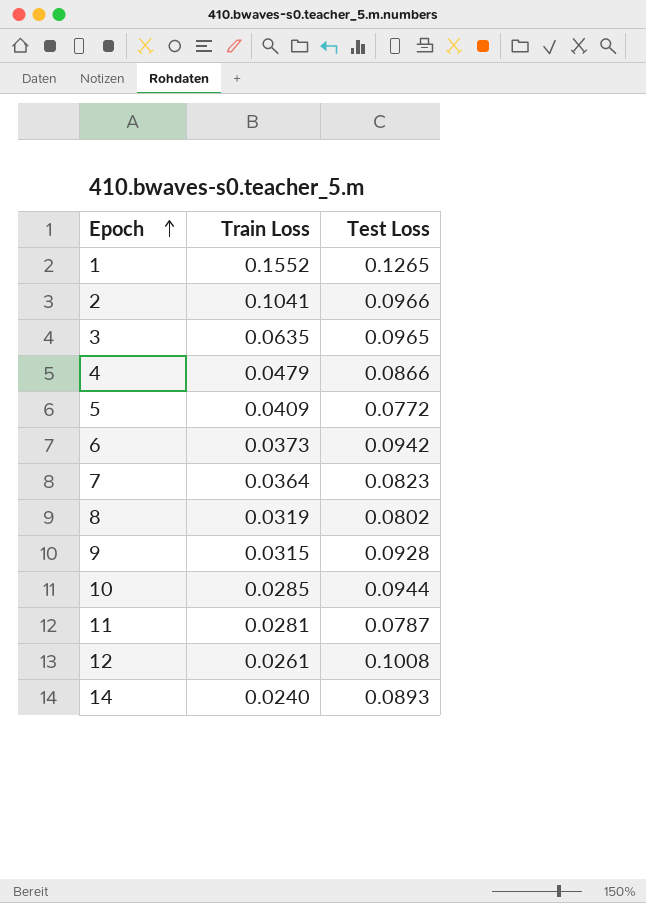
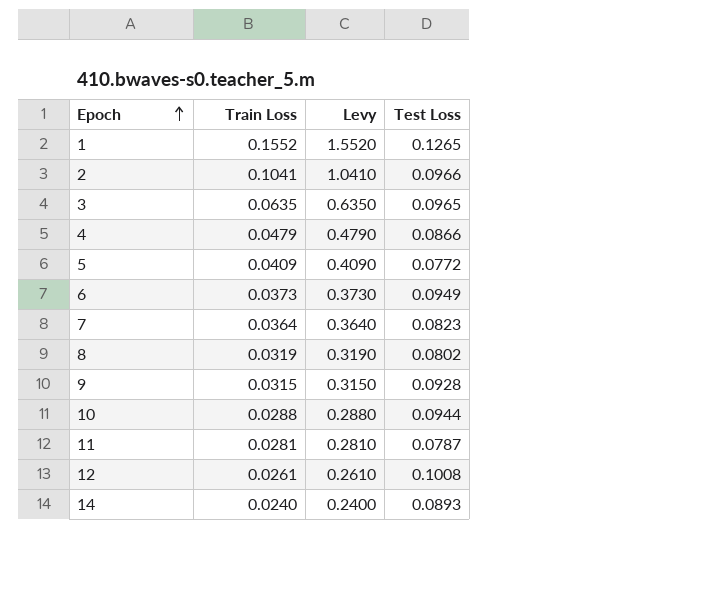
column Levy | formula: none -> [Train Loss] * 10
6 | Test Loss: 0.0942 -> 0.0949
10 | Train Loss: 0.0285 -> 0.0288

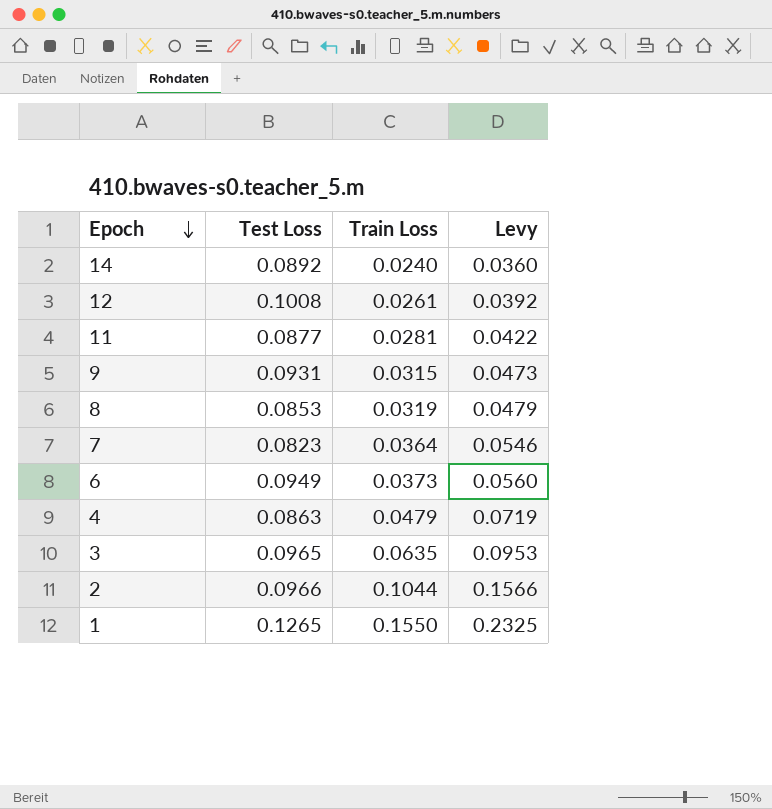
row order: Epoch ascending -> Epoch descending
column Test Loss | position: 4 -> 2
column Levy | formula: [Train Loss] * 10 -> [Train Loss] * 1.5
row 5: 0.0409 | 0.4090 | 0.0772 -> none
row 10: 0.0288 | 0.2880 | 0.0944 -> none
14 | Test Loss: 0.0893 -> 0.0892
11 | Test Loss: 0.0787 -> 0.0877
9 | Test Loss: 0.0928 -> 0.0931
8 | Test Loss: 0.0802 -> 0.0853
4 | Test Loss: 0.0866 -> 0.0863
2 | Train Loss: 0.1041 -> 0.1044
1 | Train Loss: 0.1552 -> 0.1550

